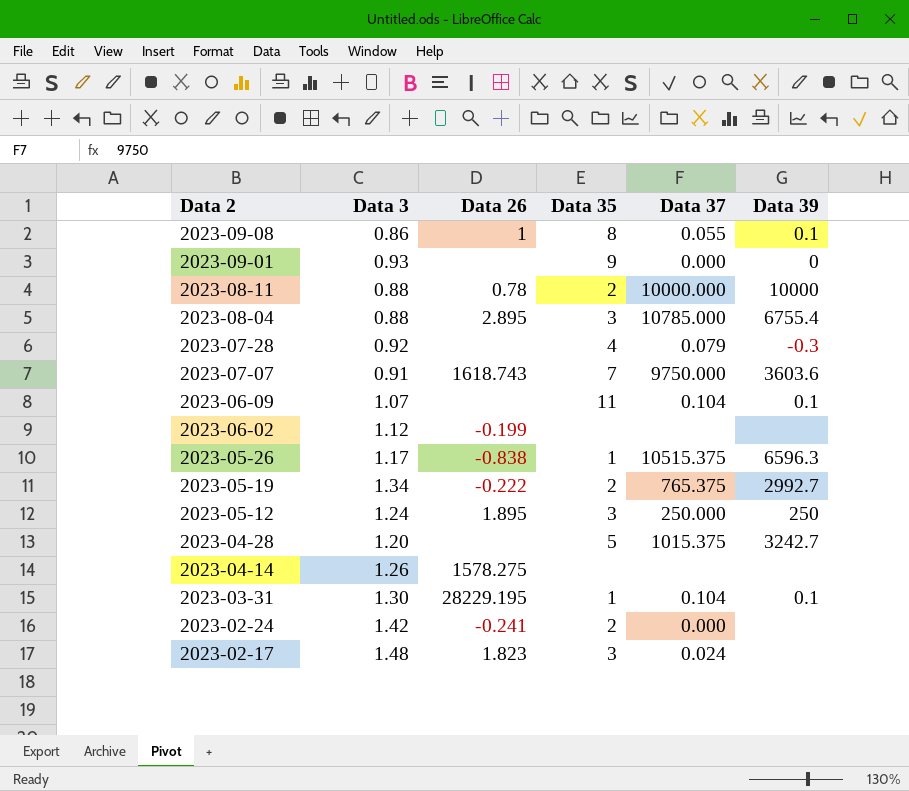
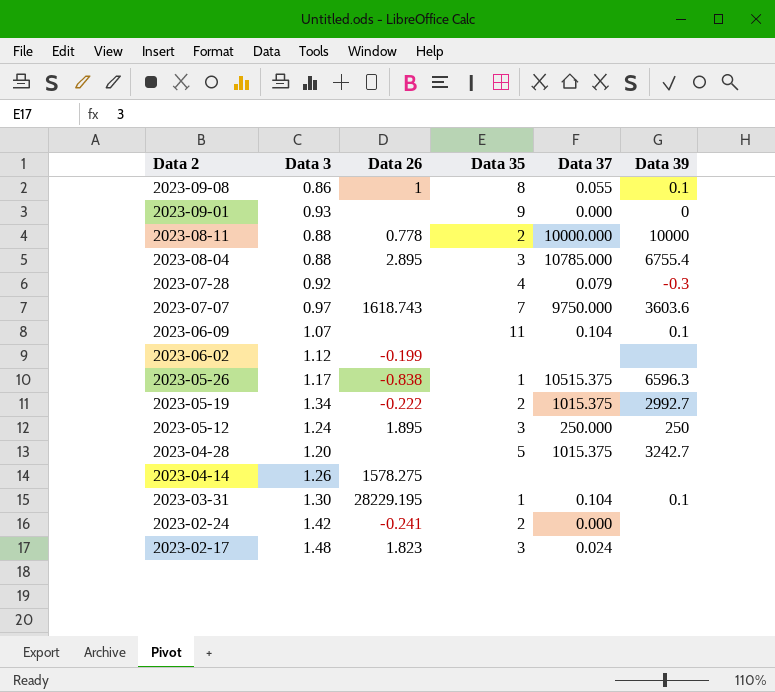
2023-08-11 | Data 26: 0.78 -> 0.778
2023-07-07 | Data 3: 0.91 -> 0.97
2023-05-19 | Data 37: 765.375 -> 1015.375

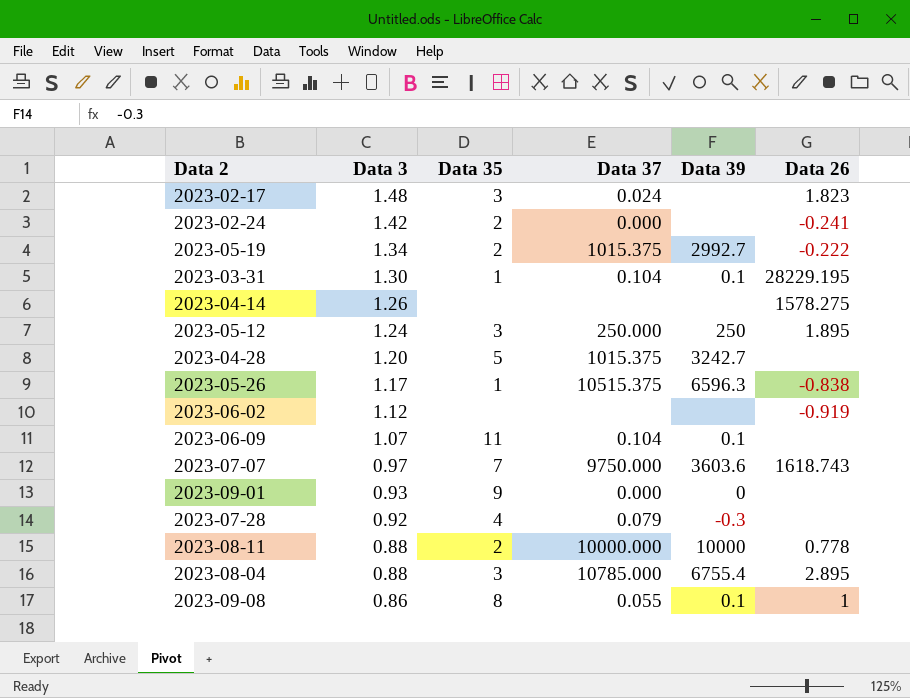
row order: Data 2 descending -> Data 3 descending
column Data 26 | position: 3 -> 6
2023-06-02 | Data 26: -0.199 -> -0.919

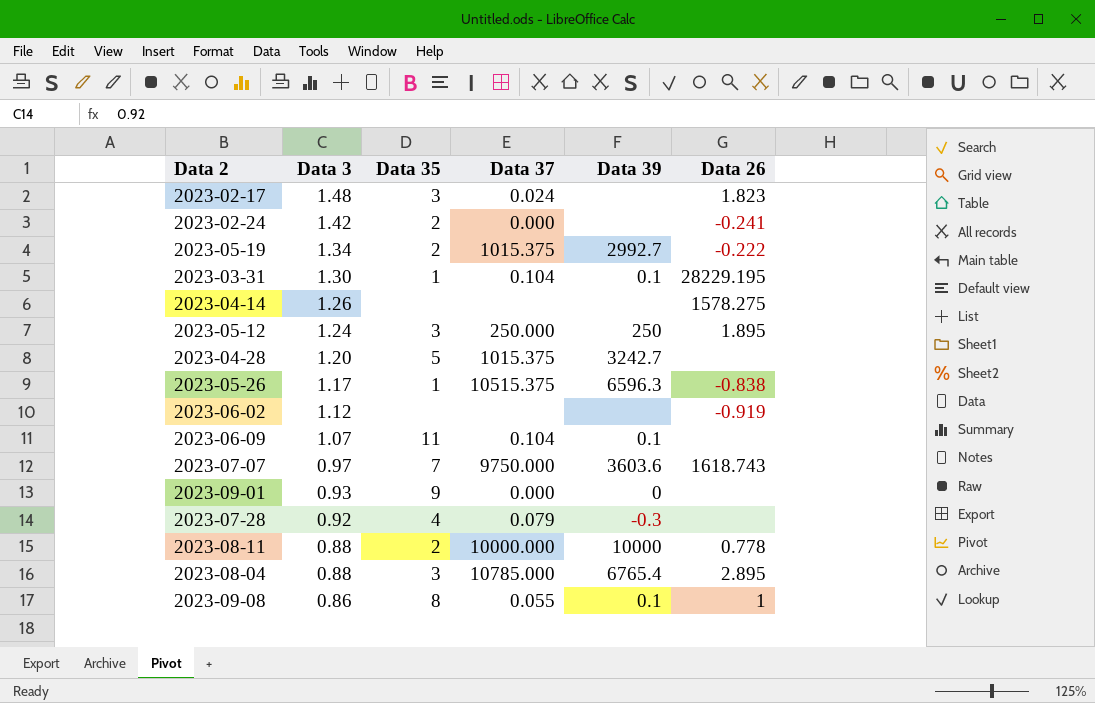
2023-08-04 | Data 39: 6755.4 -> 6765.4

